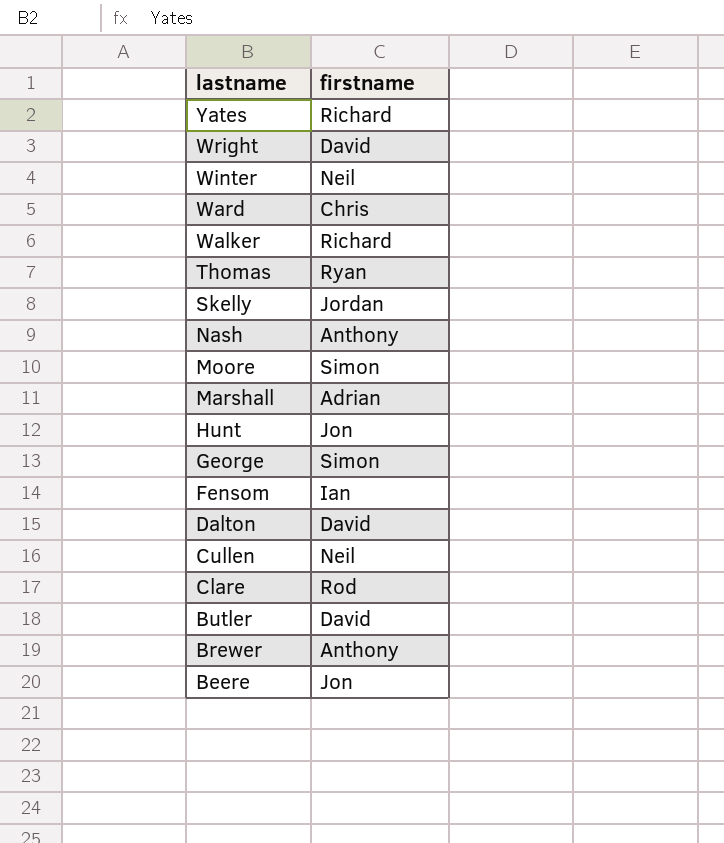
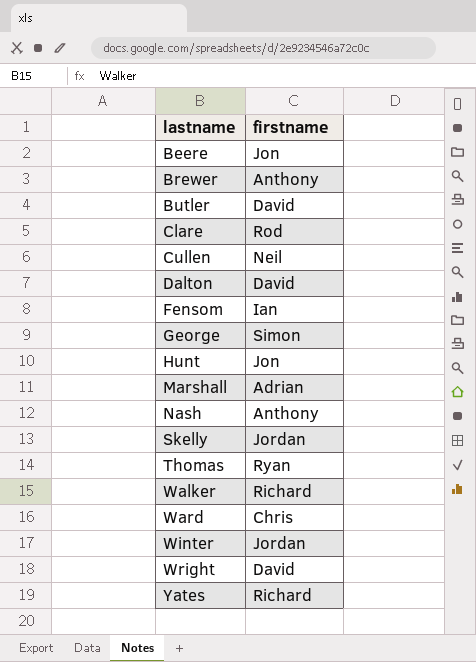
row order: lastname descending -> lastname ascending
row Moore: Simon -> none
Winter | firstname: Neil -> Jordan

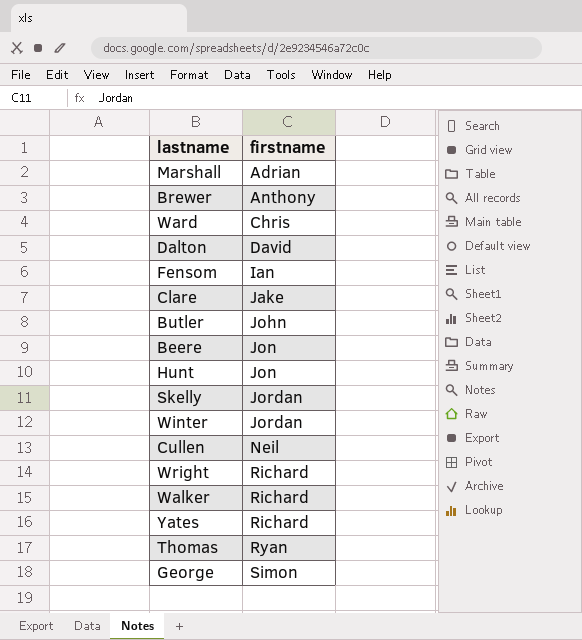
row order: lastname ascending -> firstname ascending
row Nash: Anthony -> none
Clare | firstname: Rod -> Jake
Butler | firstname: David -> John
Wright | firstname: David -> Richard

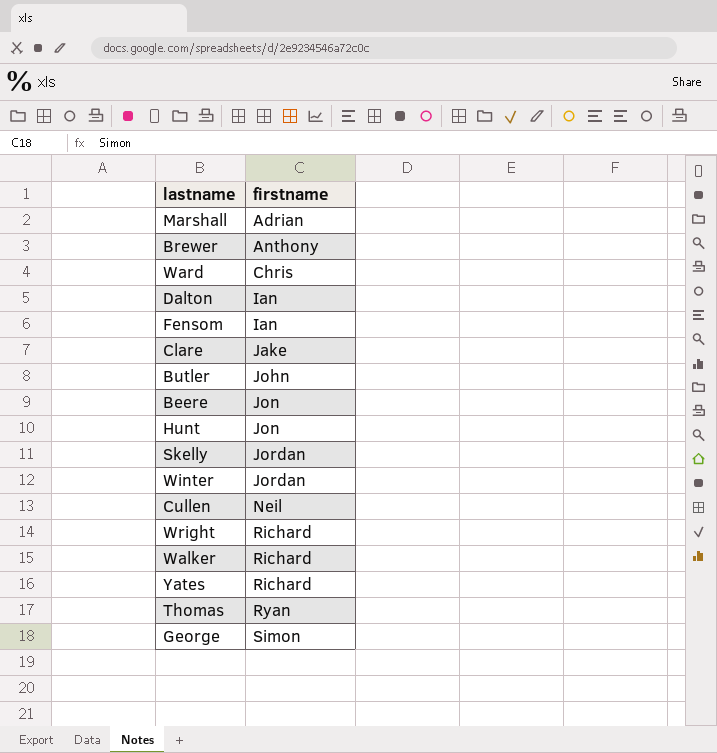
Dalton | firstname: David -> Ian

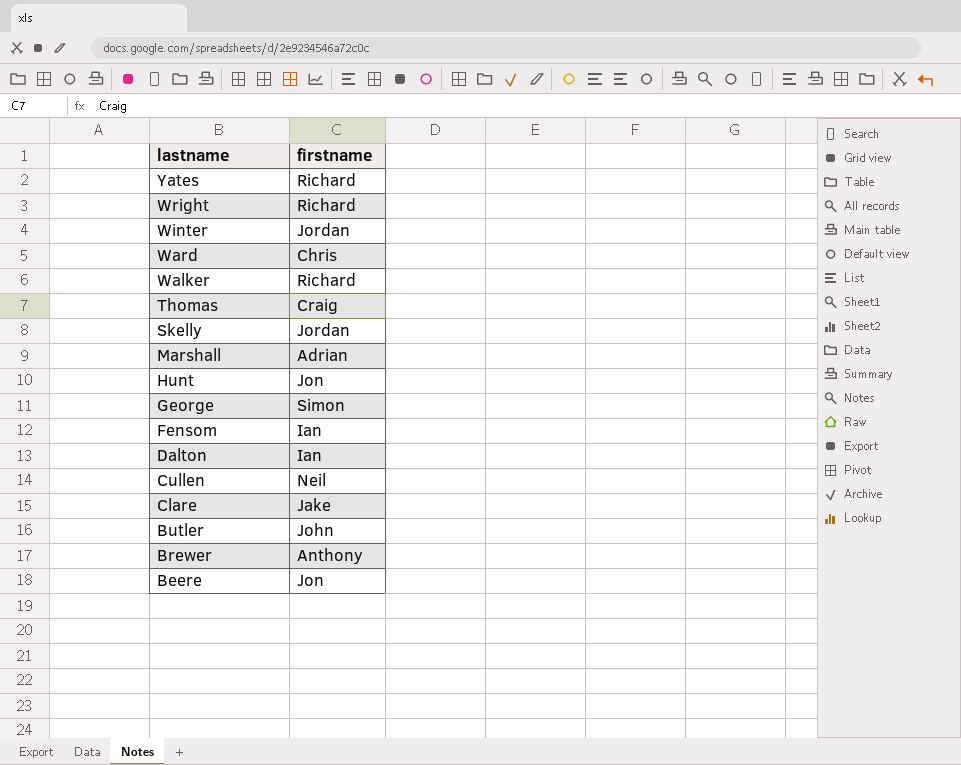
row order: firstname ascending -> lastname descending
Thomas | firstname: Ryan -> Craig

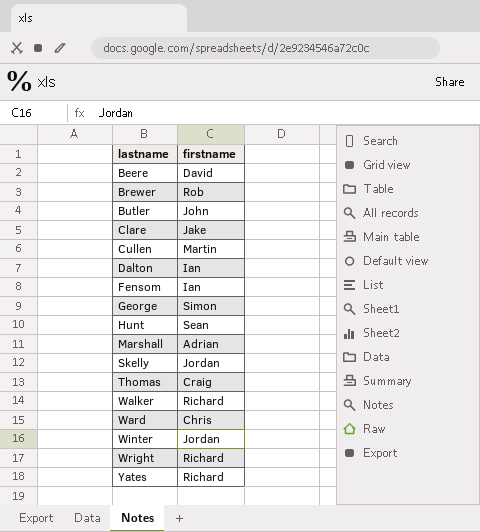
row order: lastname descending -> lastname ascending
Beere | firstname: Jon -> David
Brewer | firstname: Anthony -> Rob
Cullen | firstname: Neil -> Martin
Hunt | firstname: Jon -> Sean

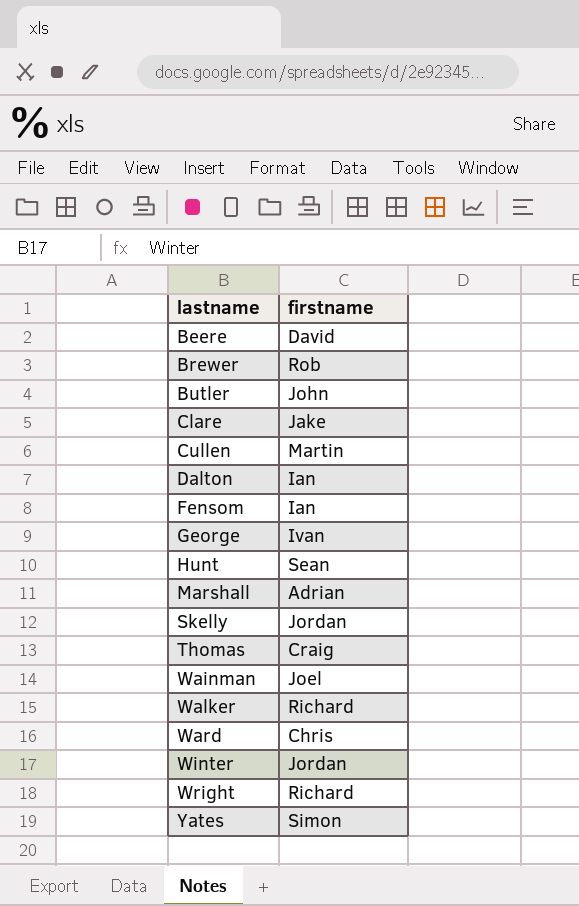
George | firstname: Simon -> Ivan
row Wainman: none -> Joel
Yates | firstname: Richard -> Simon

